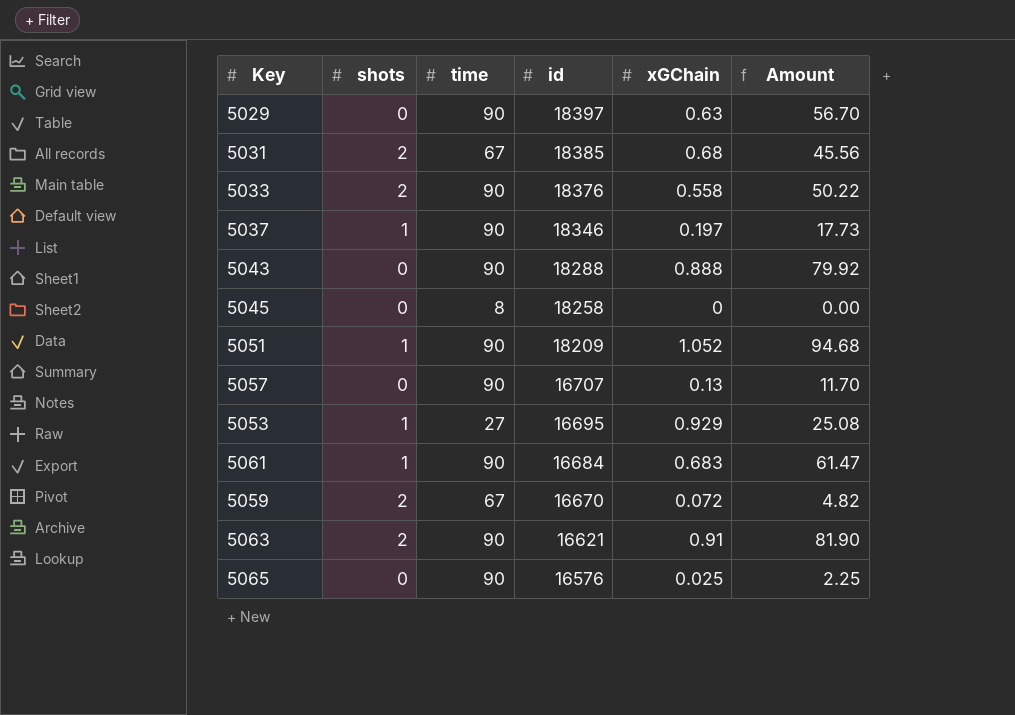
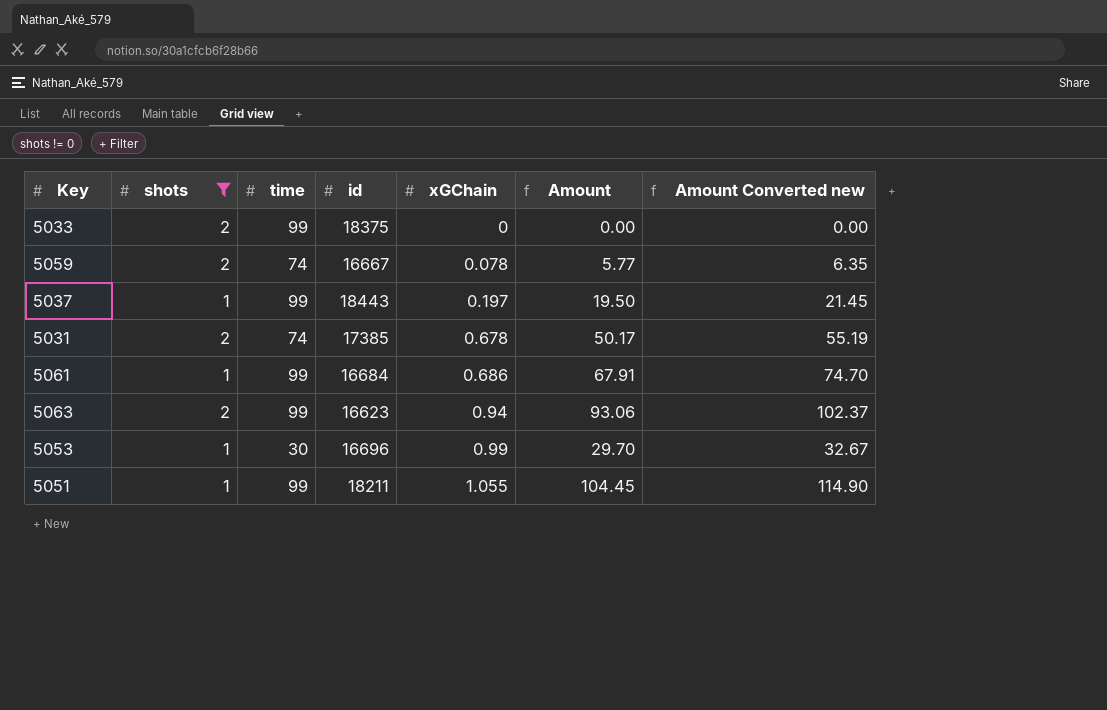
filter: none -> shots != 0
row order: id descending -> xGChain ascending
column Amount Converted new | formula: none -> [Amount] * 1.1
5033 | time: 90 -> 99
5033 | id: 18376 -> 18375
5033 | xGChain: 0.558 -> 0
5033 | Amount: 50.22 -> 0.00
5059 | time: 67 -> 74
5059 | id: 16670 -> 16667
5059 | xGChain: 0.072 -> 0.078
5059 | Amount: 4.82 -> 5.77
5037 | time: 90 -> 99
5037 | id: 18346 -> 18443
5037 | Amount: 17.73 -> 19.50
5031 | time: 67 -> 74
5031 | id: 18385 -> 17385
5031 | xGChain: 0.68 -> 0.678
5031 | Amount: 45.56 -> 50.17
5061 | time: 90 -> 99
5061 | xGChain: 0.683 -> 0.686
5061 | Amount: 61.47 -> 67.91
5063 | time: 90 -> 99
5063 | id: 16621 -> 16623
5063 | xGChain: 0.91 -> 0.94
5063 | Amount: 81.90 -> 93.06
5053 | time: 27 -> 30
5053 | id: 16695 -> 16696
5053 | xGChain: 0.929 -> 0.99
5053 | Amount: 25.08 -> 29.70
5051 | time: 90 -> 99
5051 | id: 18209 -> 18211
5051 | xGChain: 1.052 -> 1.055
5051 | Amount: 94.68 -> 104.45

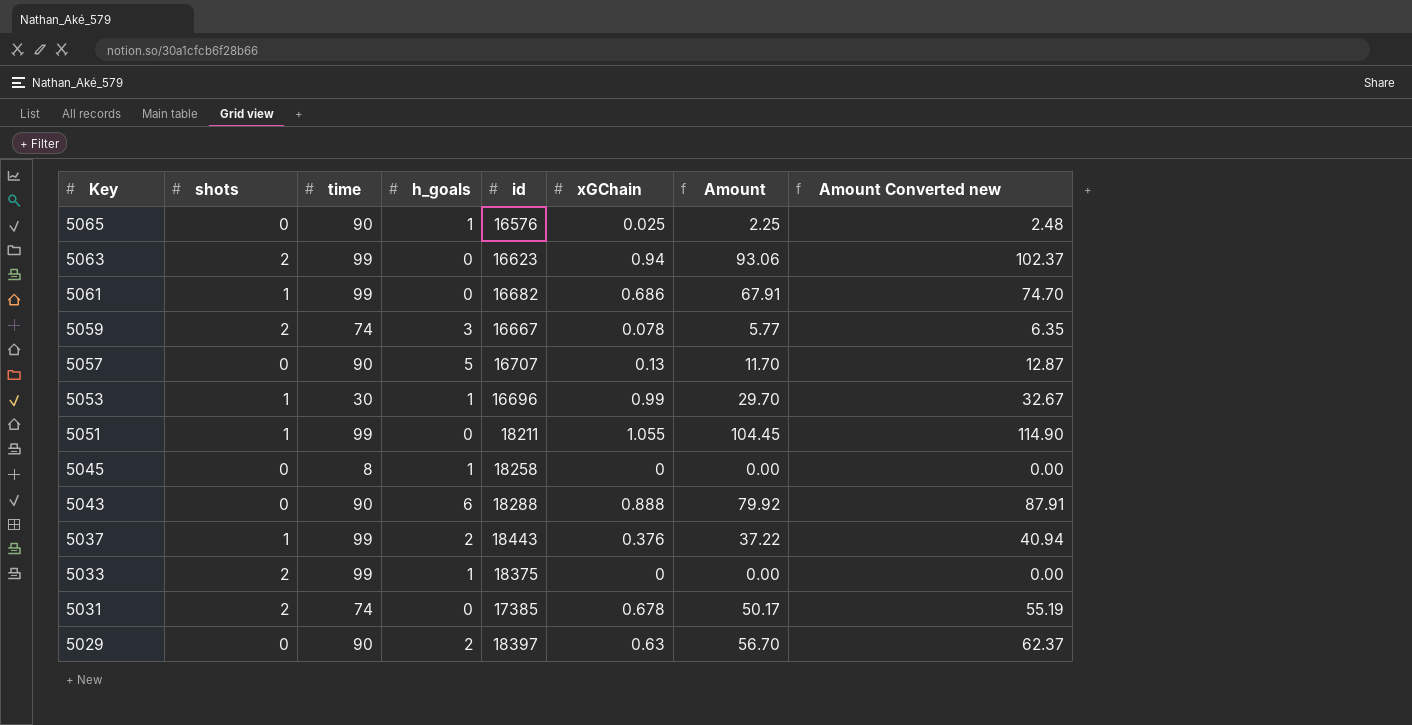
filter: shots != 0 -> none
row order: xGChain ascending -> Key descending
column h_goals | position: none -> 4
5061 | id: 16684 -> 16682
5037 | xGChain: 0.197 -> 0.376
5037 | Amount: 19.50 -> 37.22
5037 | Amount Converted new: 21.45 -> 40.94

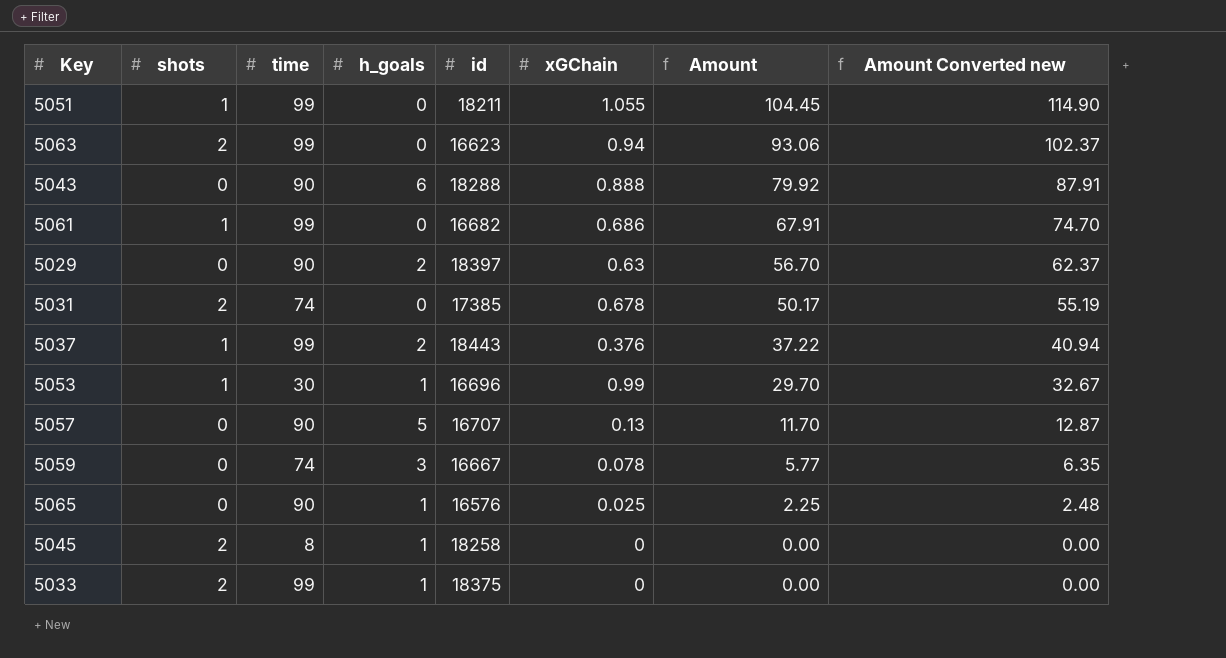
row order: Key descending -> Amount descending
5059 | shots: 2 -> 0
5045 | shots: 0 -> 2

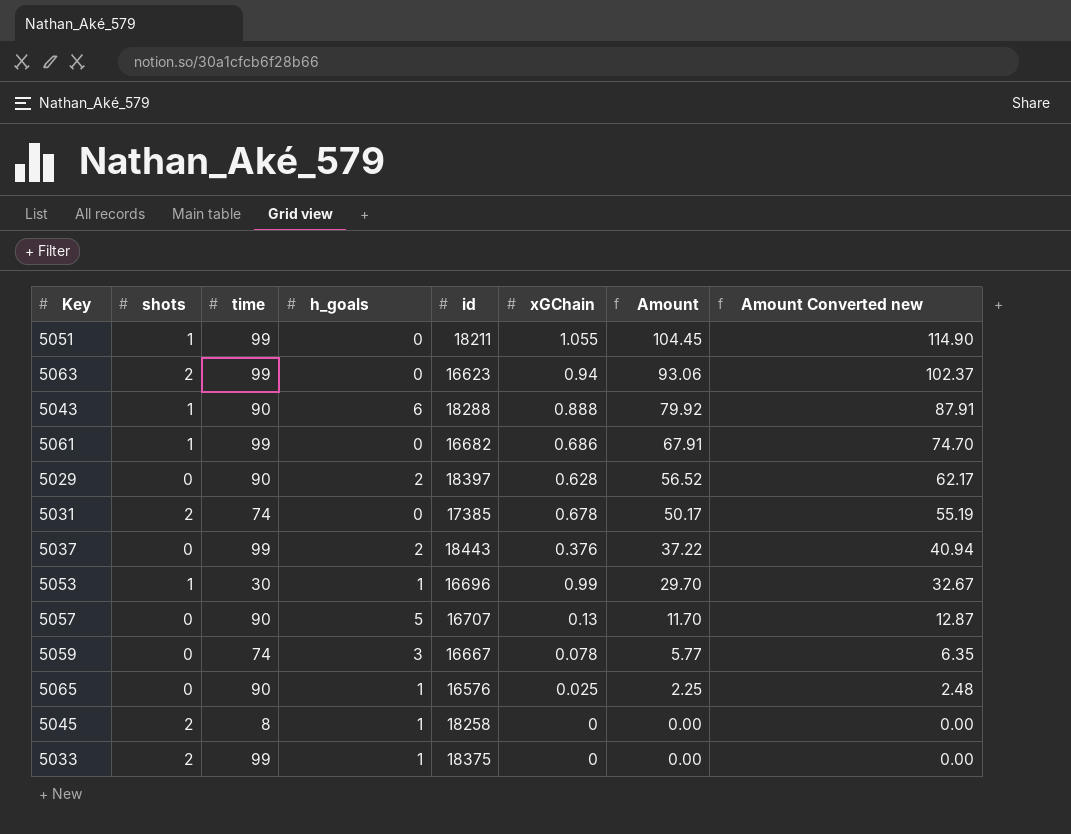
5043 | shots: 0 -> 1
5029 | xGChain: 0.63 -> 0.628
5029 | Amount: 56.70 -> 56.52
5029 | Amount Converted new: 62.37 -> 62.17
5037 | shots: 1 -> 0

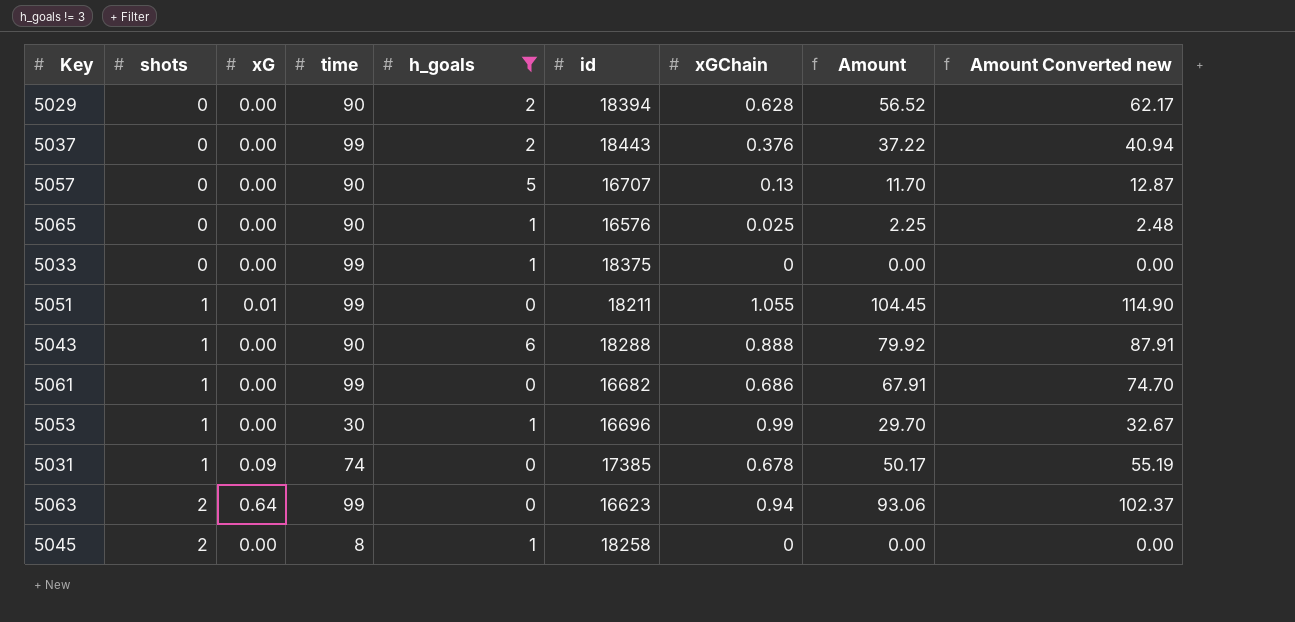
filter: none -> h_goals != 3
row order: Amount descending -> shots ascending
column xG | position: none -> 3
5029 | id: 18397 -> 18394
5033 | shots: 2 -> 0
5031 | shots: 2 -> 1

